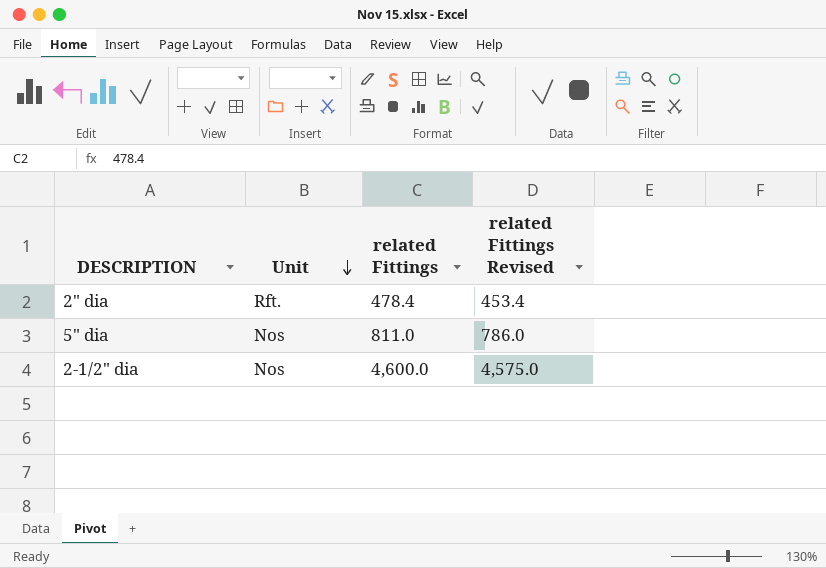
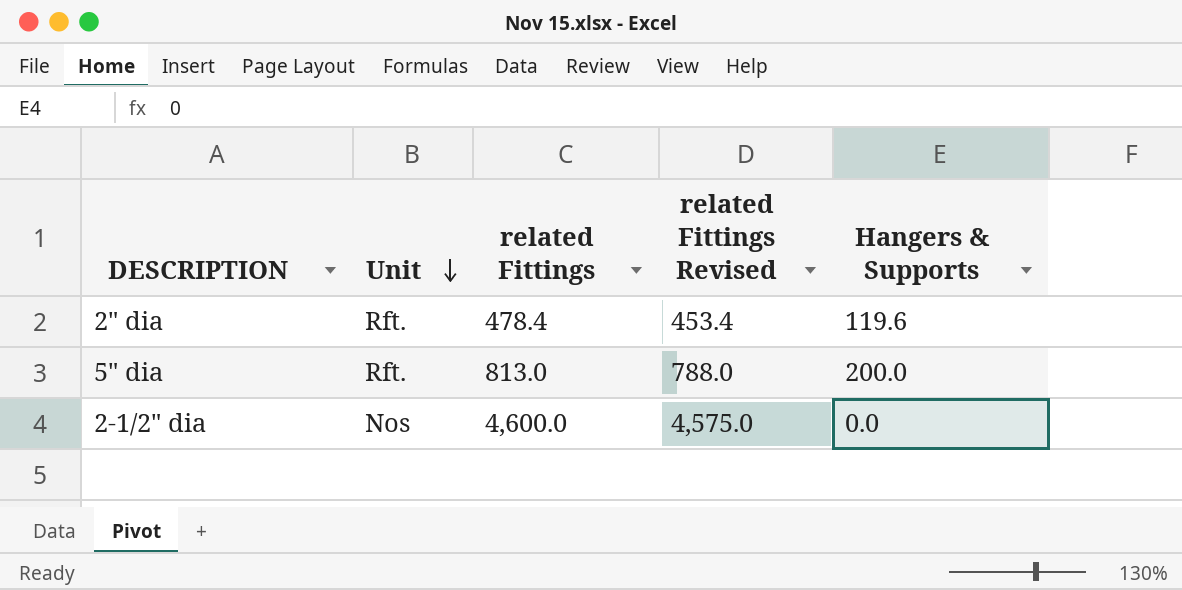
column Hangers & Supports | position: none -> 5
5" dia | Unit: Nos -> Rft.
5" dia | related Fittings: 811.0 -> 813.0
5" dia | related Fittings Revised: 786.0 -> 788.0

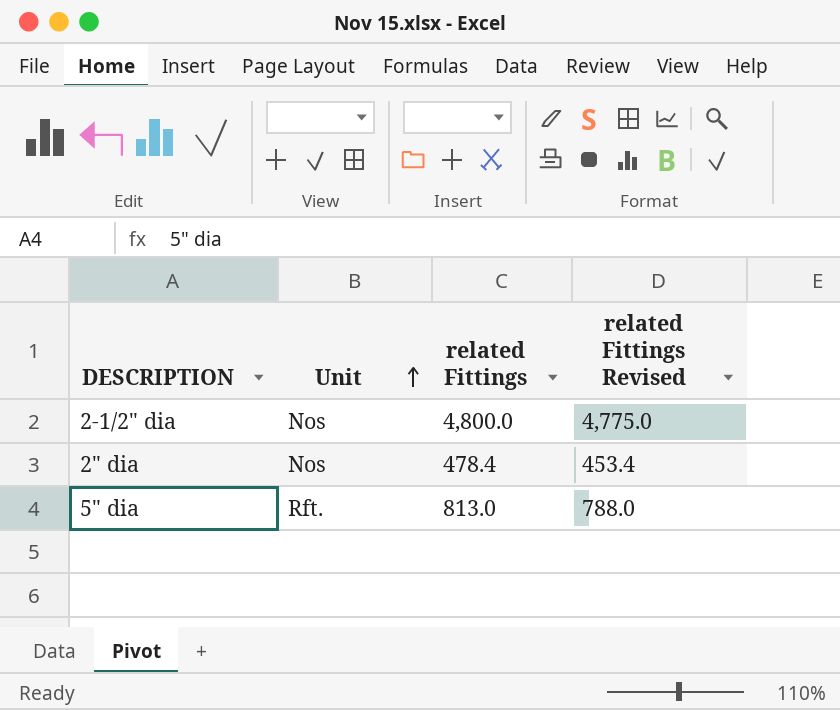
row order: Unit descending -> Unit ascending
column Hangers & Supports | position: 5 -> none
2-1/2" dia | related Fittings: 4,600.0 -> 4,800.0
2-1/2" dia | related Fittings Revised: 4,575.0 -> 4,775.0
2" dia | Unit: Rft. -> Nos

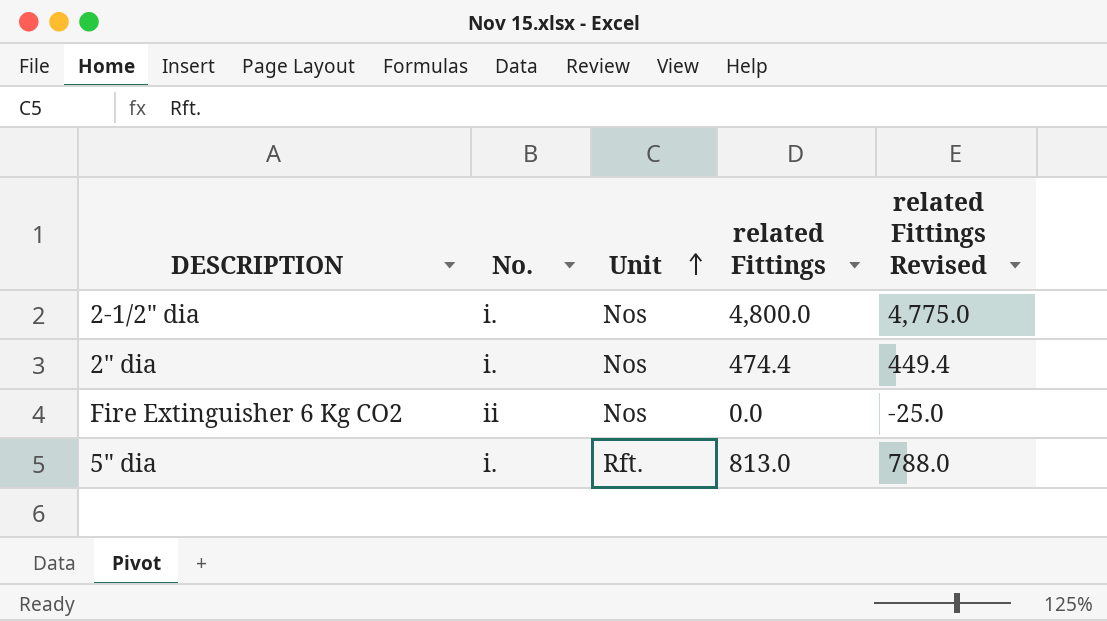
column No. | position: none -> 2
2" dia | related Fittings: 478.4 -> 474.4
2" dia | related Fittings Revised: 453.4 -> 449.4
row Fire Extinguisher 6 Kg CO2: none -> ii | Nos | 0.0 | -25.0

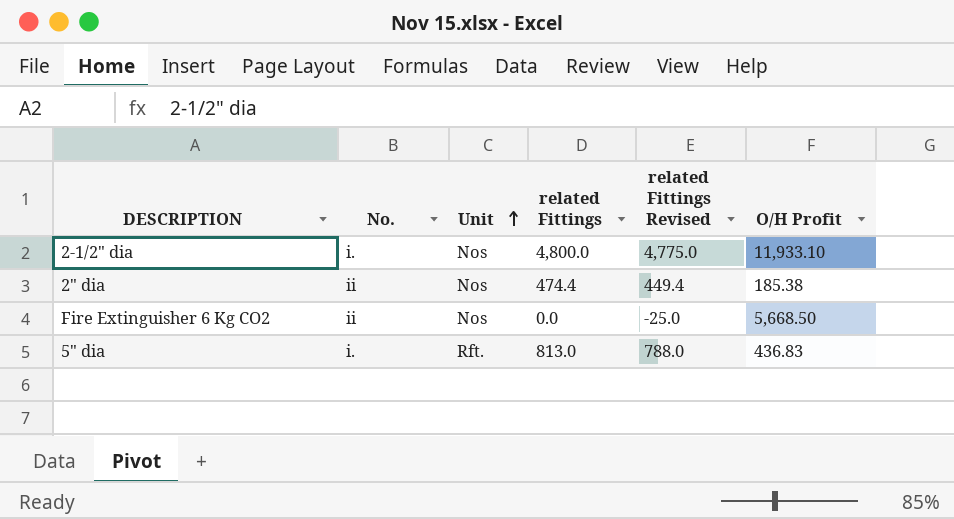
column O/H Profit | position: none -> 6
2" dia | No.: i. -> ii

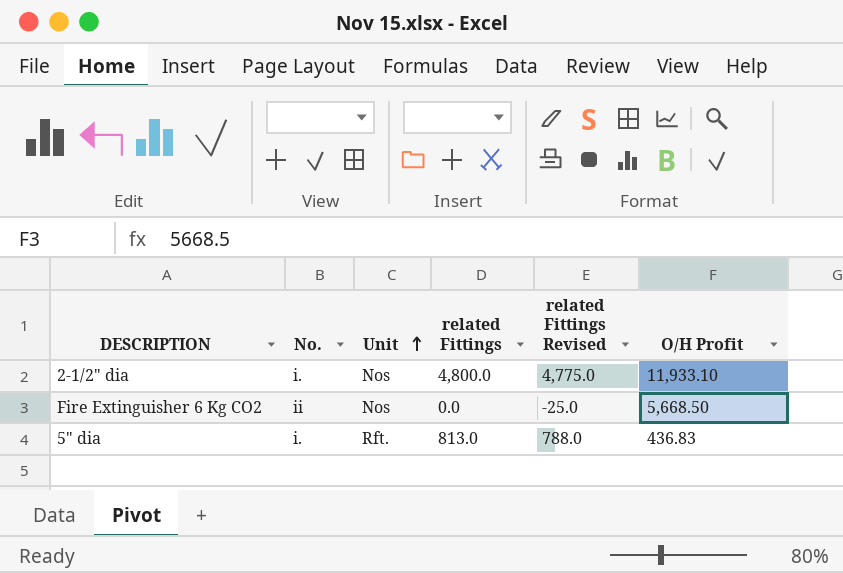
row 2" dia: ii | Nos | 474.4 | 449.4 | 185.38 -> none

